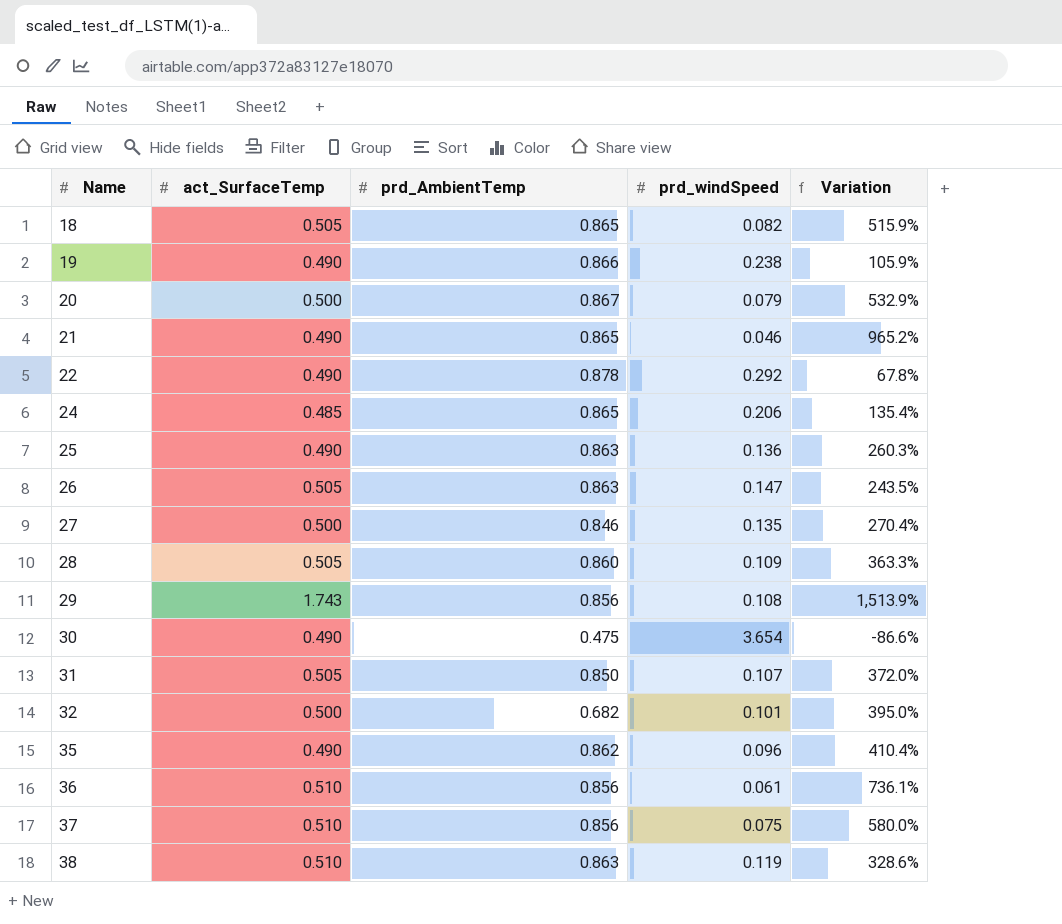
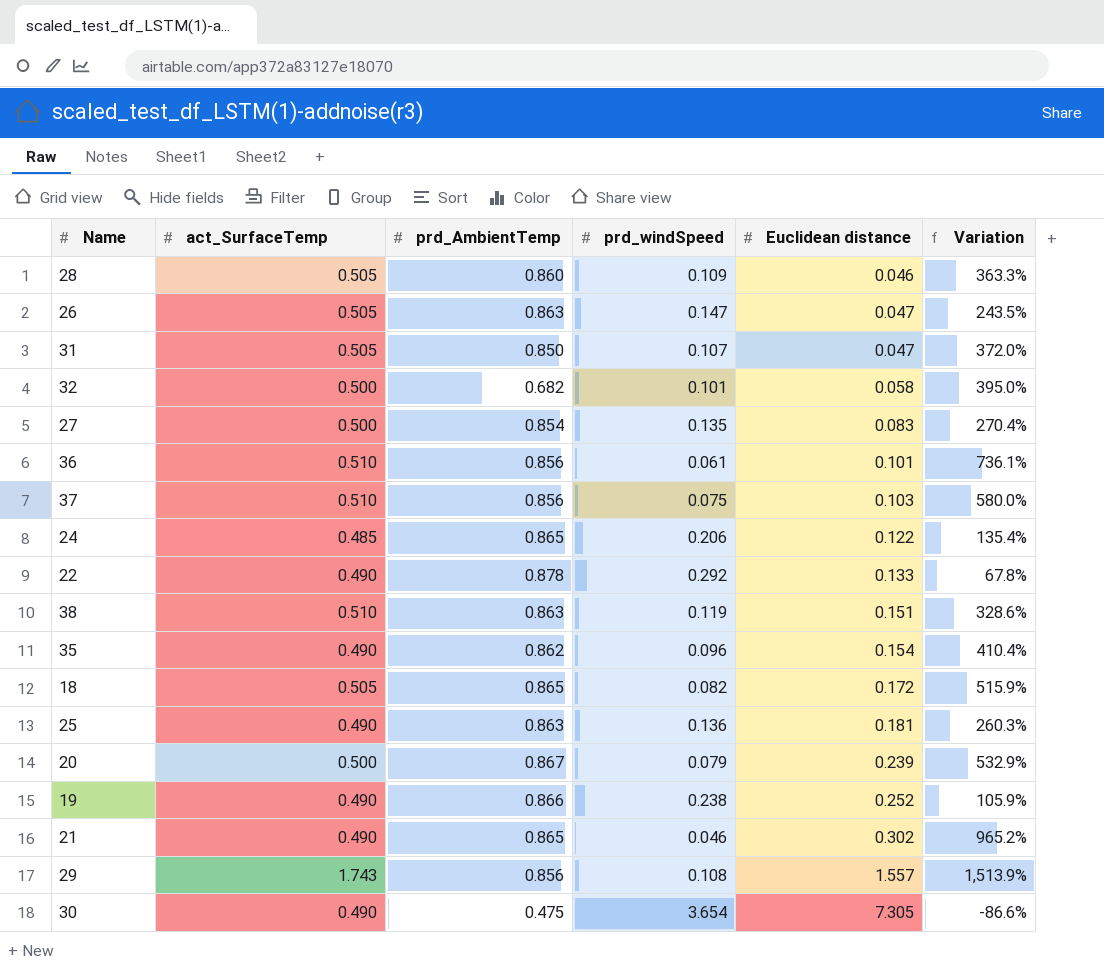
row order: Name ascending -> Euclidean distance ascending
column Euclidean distance | position: none -> 5
27 | prd_AmbientTemp: 0.846 -> 0.854

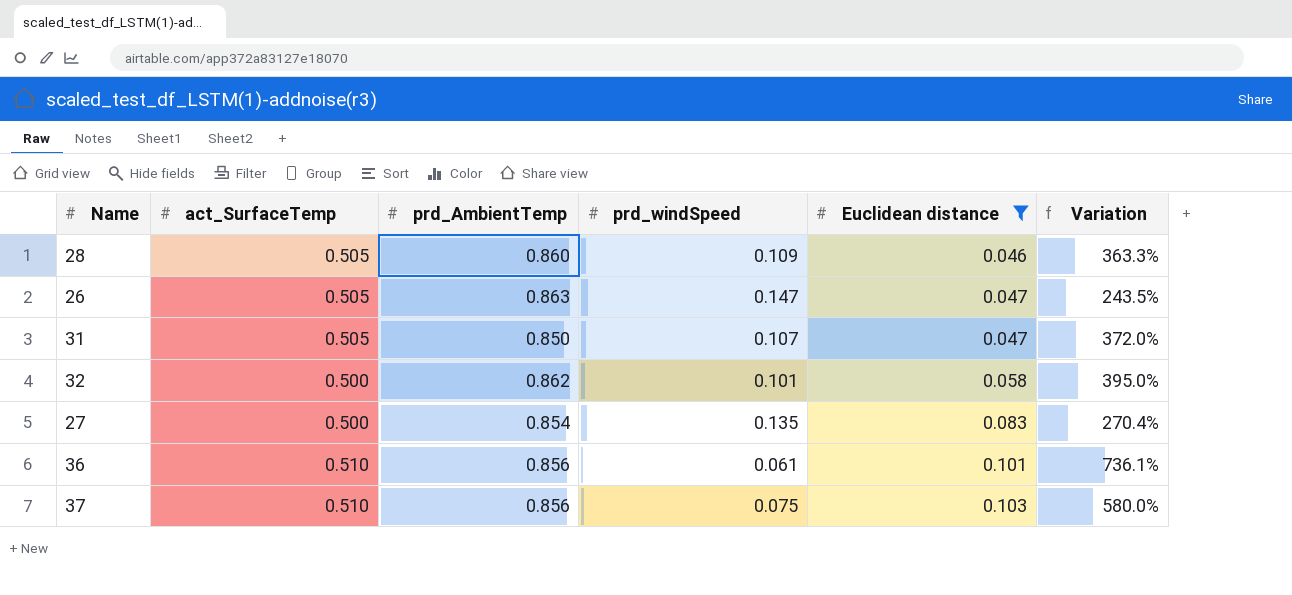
filter: none -> Euclidean distance <= 0.103
32 | prd_AmbientTemp: 0.682 -> 0.862

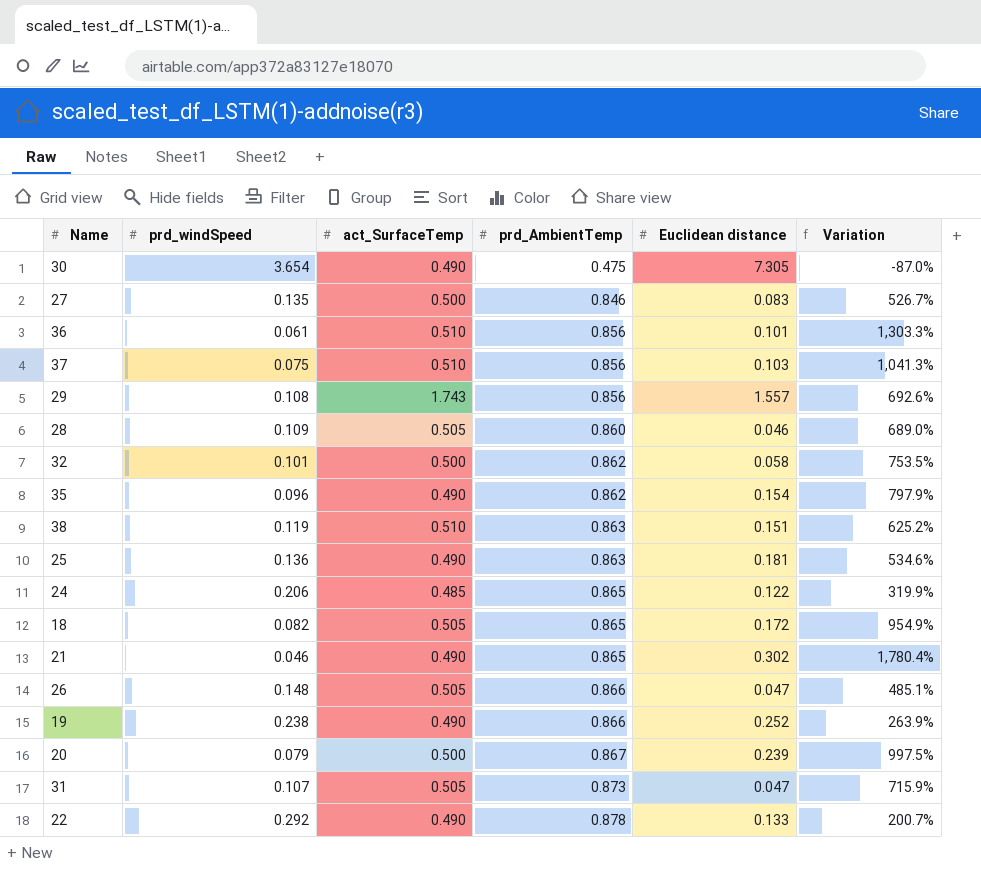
filter: Euclidean distance <= 0.103 -> none
row order: Euclidean distance ascending -> prd_AmbientTemp ascending
column prd_windSpeed | position: 4 -> 2
column Variation | formula: ([act_SurfaceTemp] - [prd_windSpeed]) / [prd_windSpeed] -> ([prd_AmbientTemp] - [prd_windSpeed]) / [prd_windSpeed]
27 | prd_AmbientTemp: 0.854 -> 0.846
26 | prd_windSpeed: 0.147 -> 0.148
26 | prd_AmbientTemp: 0.863 -> 0.866
31 | prd_AmbientTemp: 0.850 -> 0.873

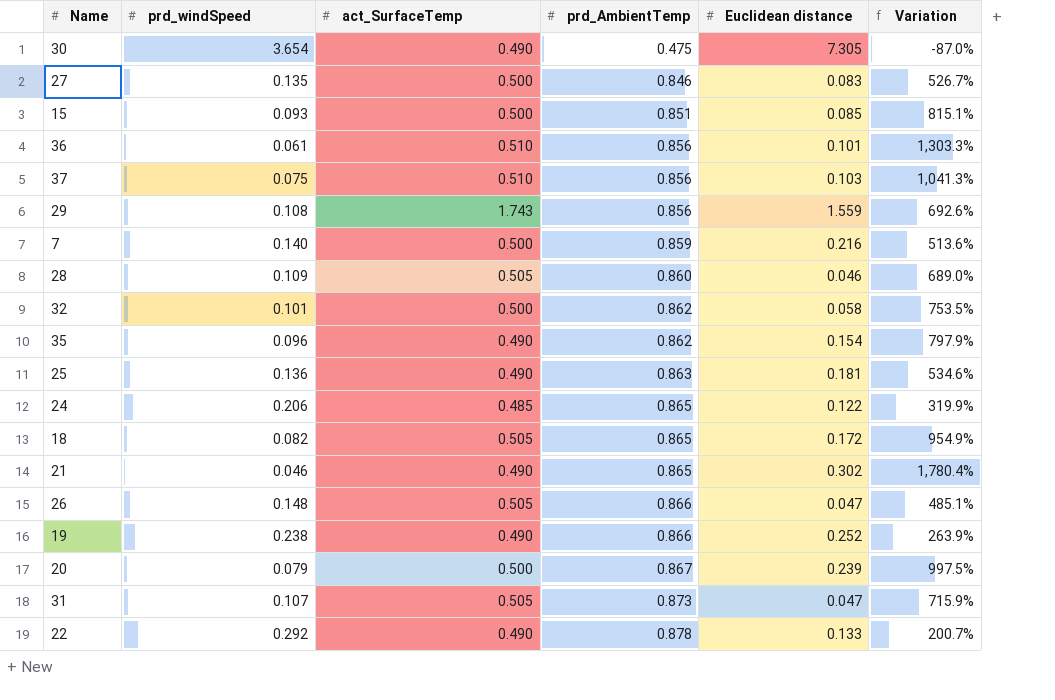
row 38: 0.119 | 0.510 | 0.863 | 0.151 | 625.2% -> none
row 15: none -> 0.093 | 0.500 | 0.851 | 0.085 | 815.1%
29 | Euclidean distance: 1.557 -> 1.559
row 7: none -> 0.140 | 0.500 | 0.859 | 0.216 | 513.6%

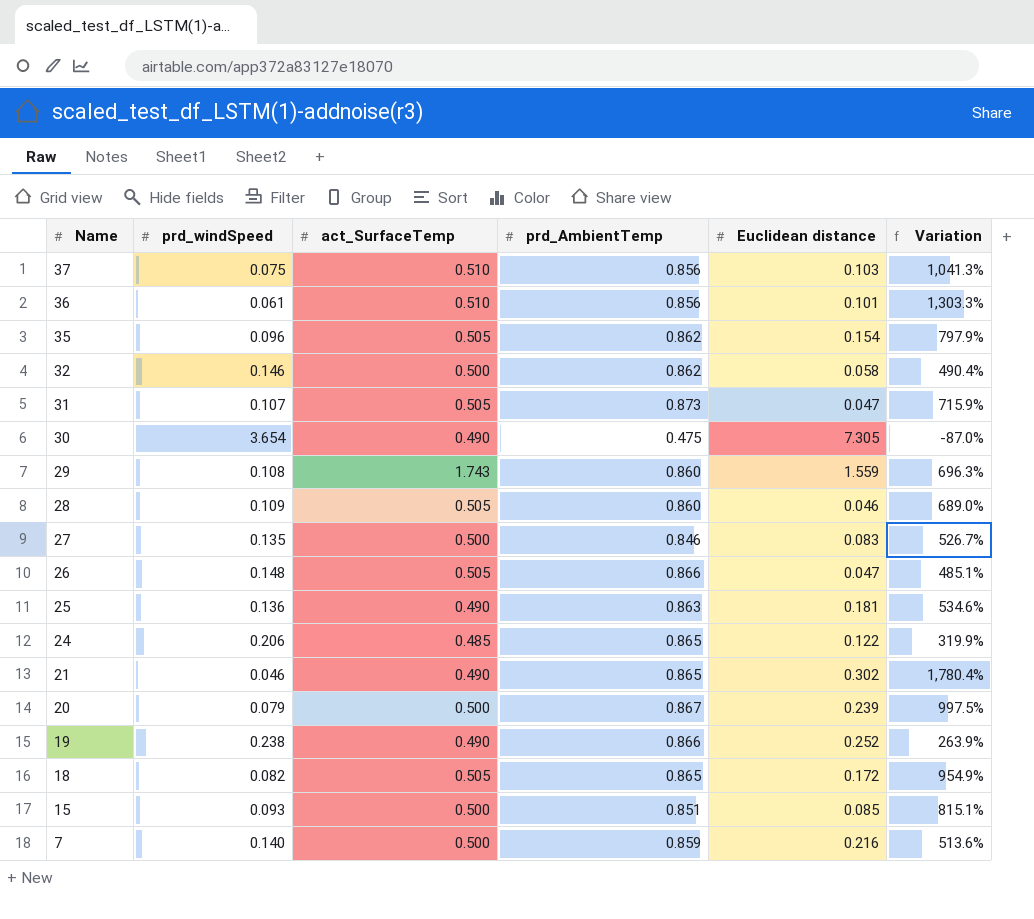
row order: prd_AmbientTemp ascending -> Name descending
row 22: 0.292 | 0.490 | 0.878 | 0.133 | 200.7% -> none
35 | act_SurfaceTemp: 0.490 -> 0.505
32 | prd_windSpeed: 0.101 -> 0.146
32 | Variation: 753.5% -> 490.4%
29 | prd_AmbientTemp: 0.856 -> 0.860
29 | Variation: 692.6% -> 696.3%

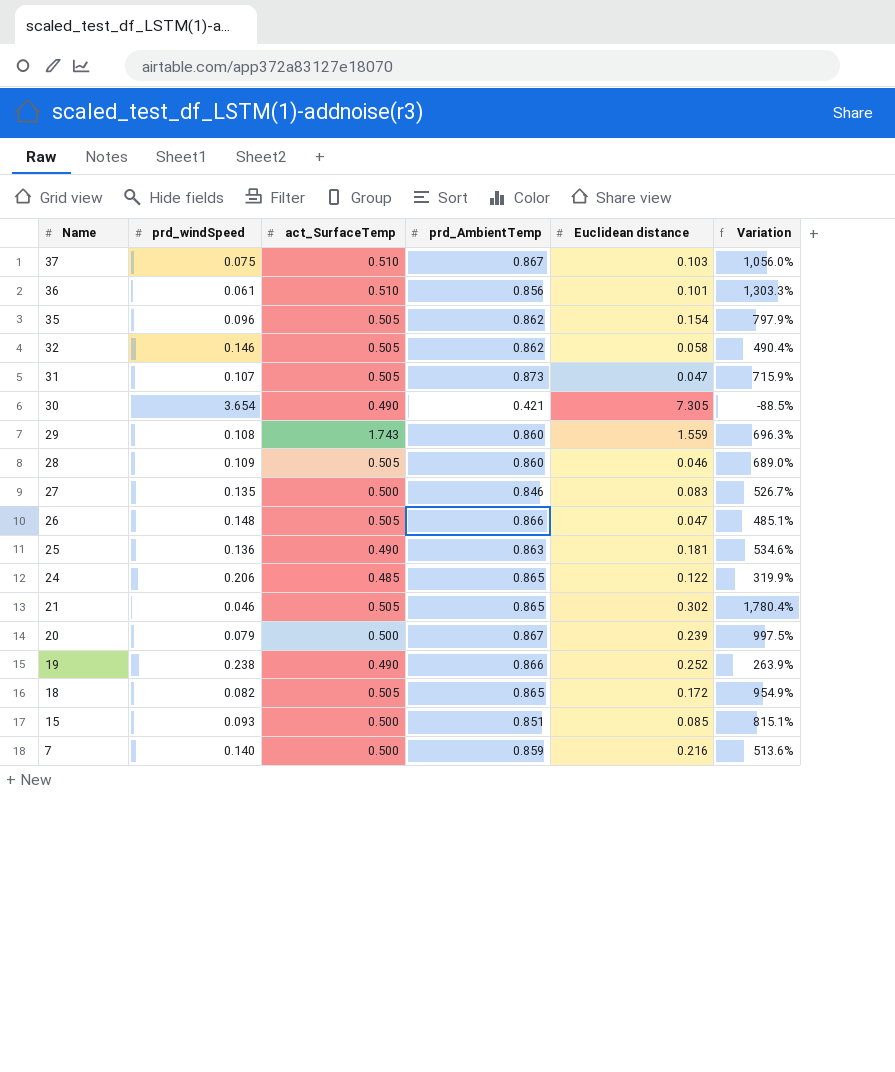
37 | prd_AmbientTemp: 0.856 -> 0.867
37 | Variation: 1,041.3% -> 1,056.0%
32 | act_SurfaceTemp: 0.500 -> 0.505
30 | prd_AmbientTemp: 0.475 -> 0.421
30 | Variation: -87.0% -> -88.5%
21 | act_SurfaceTemp: 0.490 -> 0.505

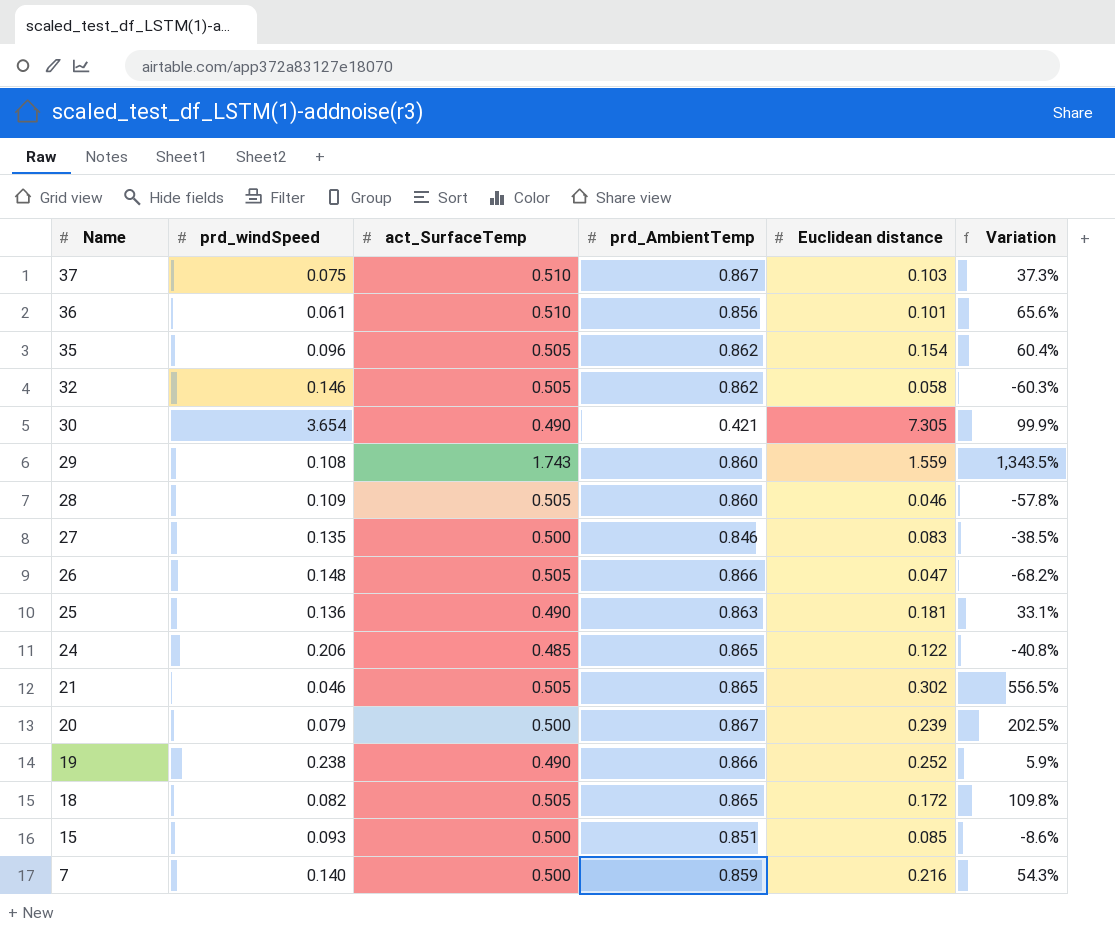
column Variation | formula: ([prd_AmbientTemp] - [prd_windSpeed]) / [prd_windSpeed] -> ([Euclidean distance] - [prd_windSpeed]) / [prd_windSpeed]
row 31: 0.107 | 0.505 | 0.873 | 0.047 | 715.9% -> none

